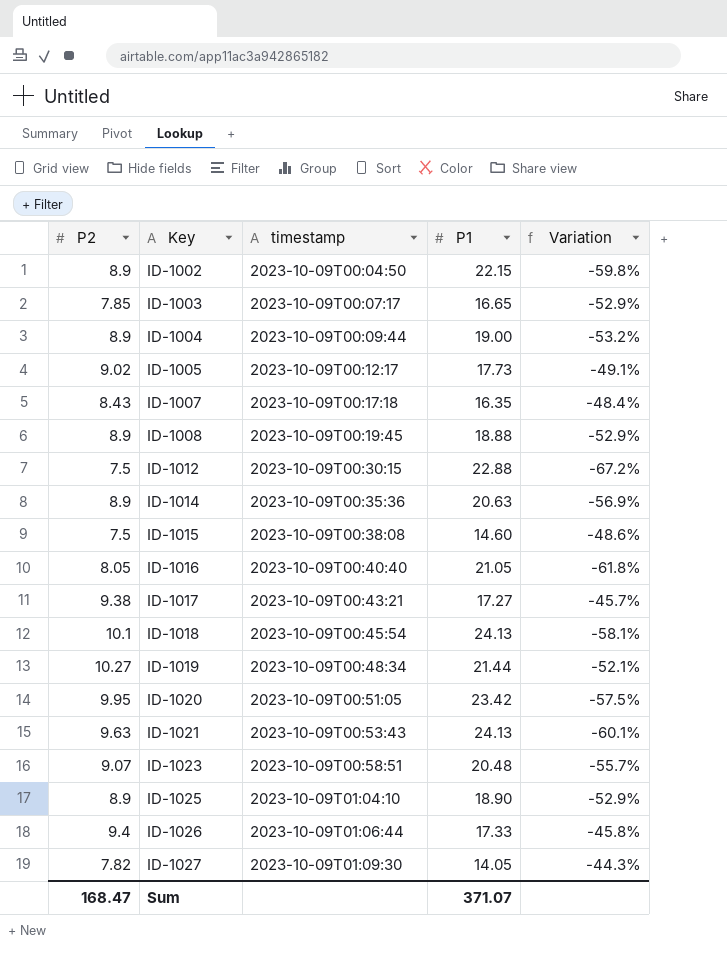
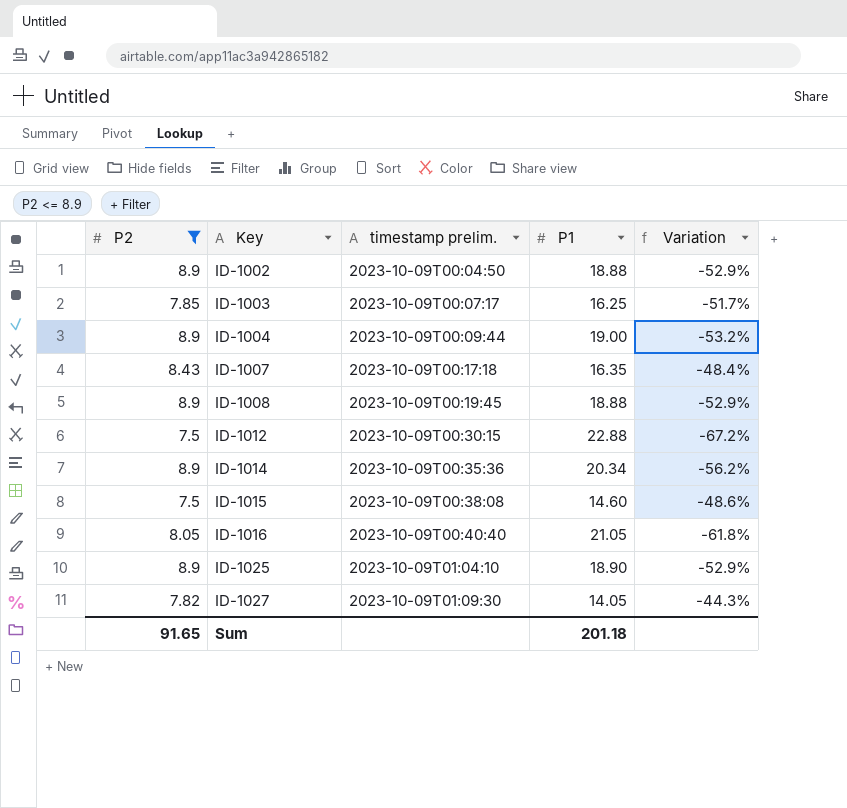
filter: none -> P2 <= 8.9
column name: timestamp -> timestamp prelim.
ID-1002 | P1: 22.15 -> 18.88
ID-1002 | Variation: -59.8% -> -52.9%
ID-1003 | P1: 16.65 -> 16.25
ID-1003 | Variation: -52.9% -> -51.7%
ID-1014 | P1: 20.63 -> 20.34
ID-1014 | Variation: -56.9% -> -56.2%
Sum | P2: 168.47 -> 91.65
Sum | P1: 371.07 -> 201.18

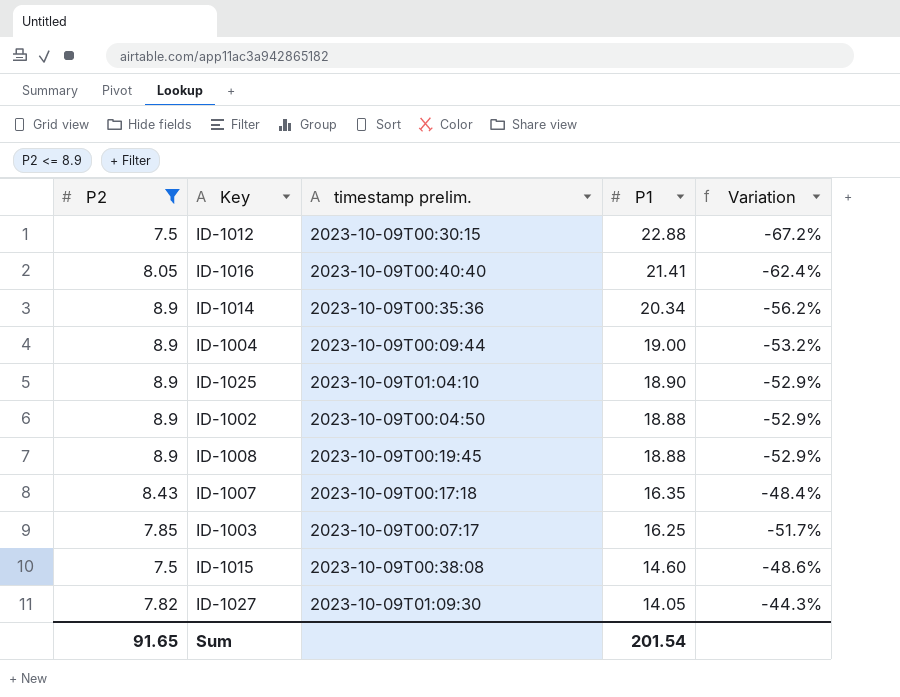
row order: Key ascending -> P1 descending
ID-1016 | P1: 21.05 -> 21.41
ID-1016 | Variation: -61.8% -> -62.4%
Sum | P1: 201.18 -> 201.54

